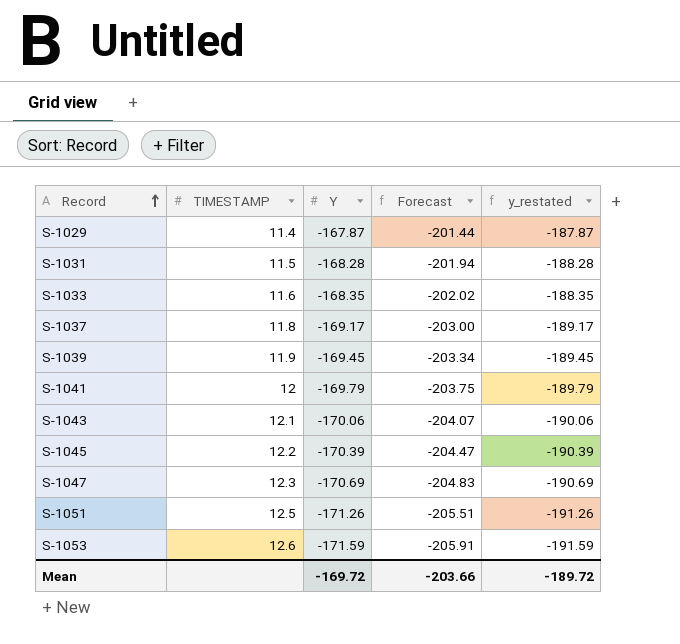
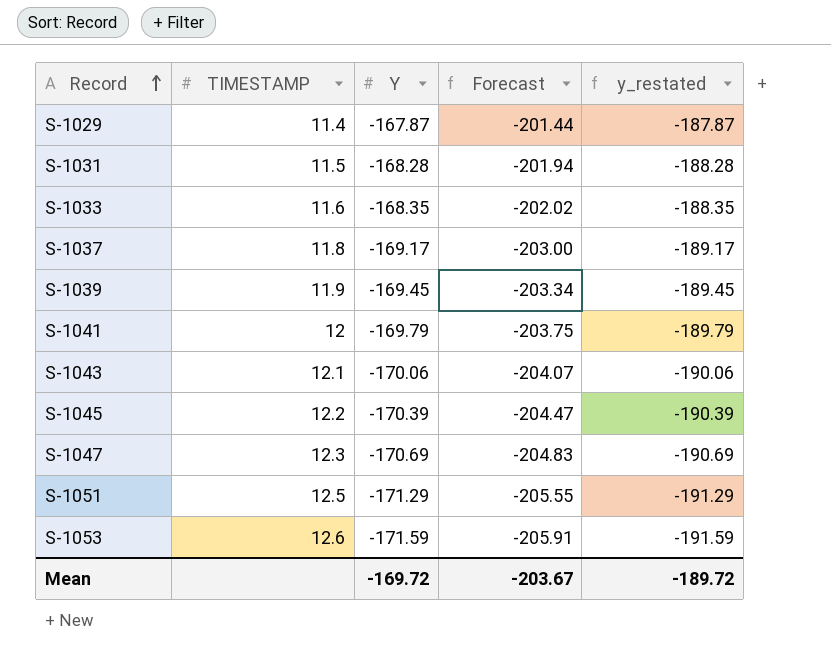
S-1051 | Y: -171.26 -> -171.29
S-1051 | Forecast: -205.51 -> -205.55
S-1051 | y_restated: -191.26 -> -191.29
Mean | Forecast: -203.66 -> -203.67

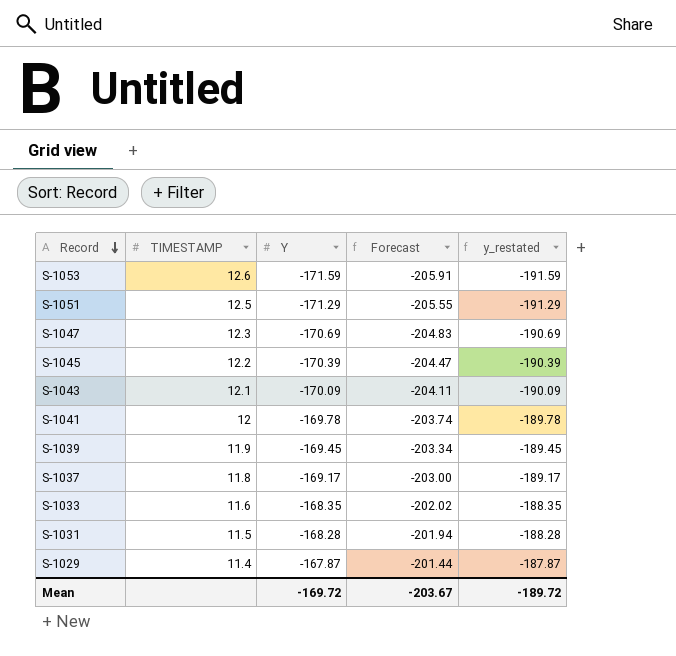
row order: Record ascending -> Record descending
S-1043 | Y: -170.06 -> -170.09
S-1043 | Forecast: -204.07 -> -204.11
S-1043 | y_restated: -190.06 -> -190.09
S-1041 | Y: -169.79 -> -169.78
S-1041 | Forecast: -203.75 -> -203.74
S-1041 | y_restated: -189.79 -> -189.78

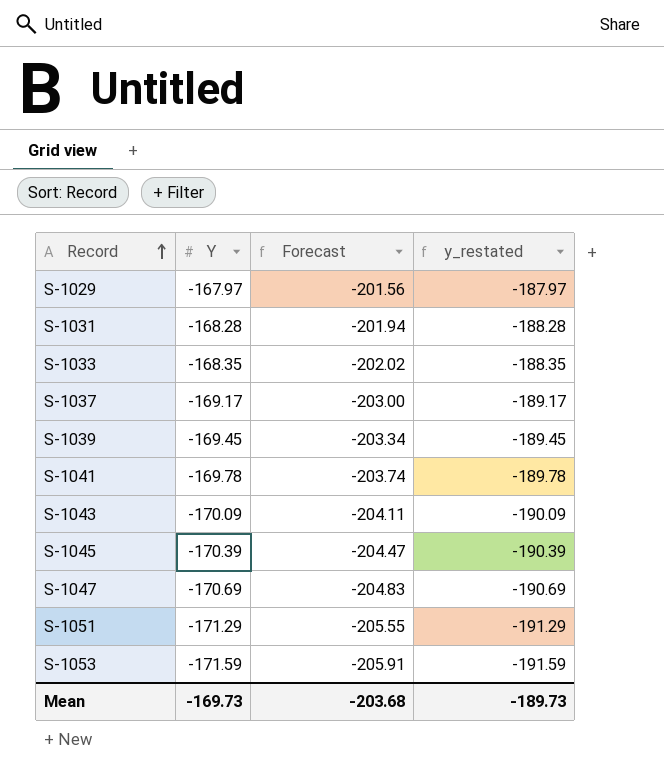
row order: Record descending -> Record ascending
column TIMESTAMP | position: 2 -> none
S-1029 | Y: -167.87 -> -167.97
S-1029 | Forecast: -201.44 -> -201.56
S-1029 | y_restated: -187.87 -> -187.97
Mean | Y: -169.72 -> -169.73
Mean | Forecast: -203.67 -> -203.68
Mean | y_restated: -189.72 -> -189.73

